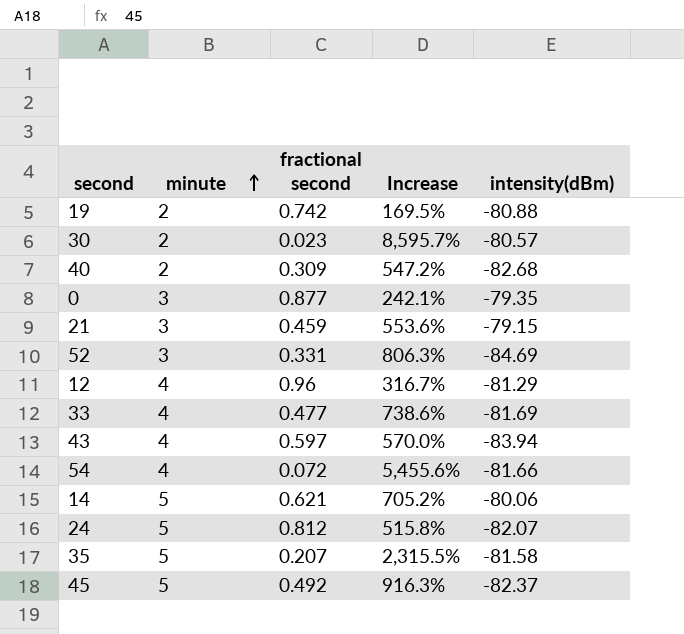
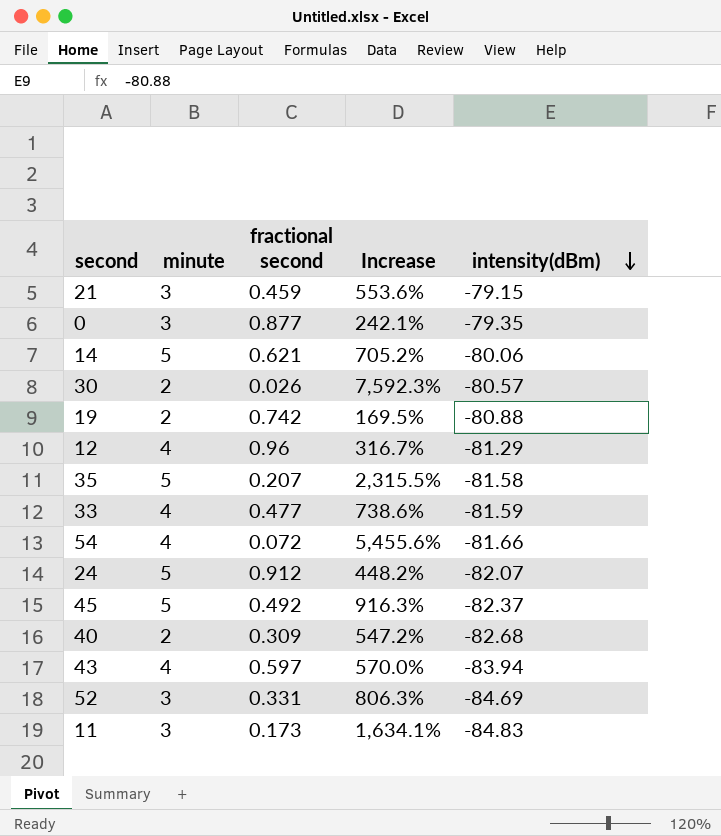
row order: minute ascending -> intensity(dBm) descending
30 | fractional second: 0.023 -> 0.026
30 | Increase: 8,595.7% -> 7,592.3%
33 | intensity(dBm): -81.69 -> -81.59
24 | fractional second: 0.812 -> 0.912
24 | Increase: 515.8% -> 448.2%
row 11: none -> 3 | 0.173 | 1,634.1% | -84.83

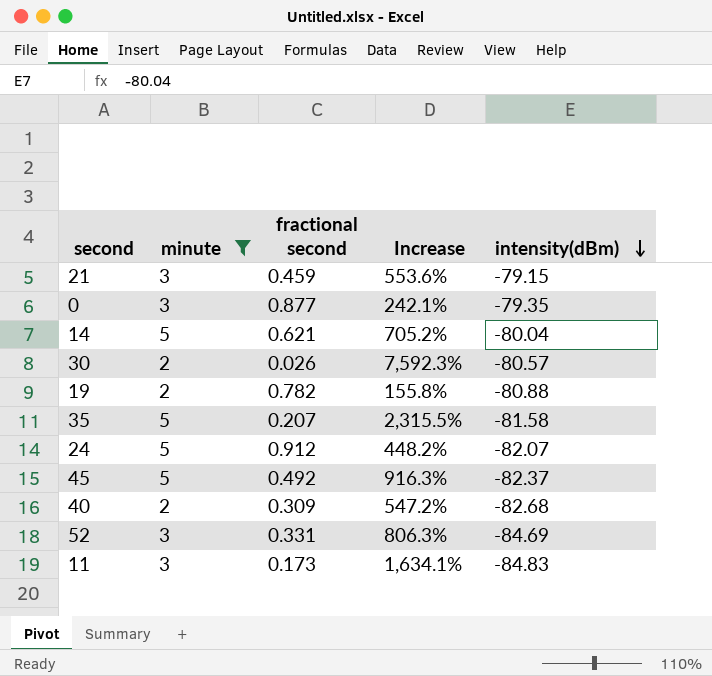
filter: none -> minute != 4
14 | intensity(dBm): -80.06 -> -80.04
19 | fractional second: 0.742 -> 0.782
19 | Increase: 169.5% -> 155.8%

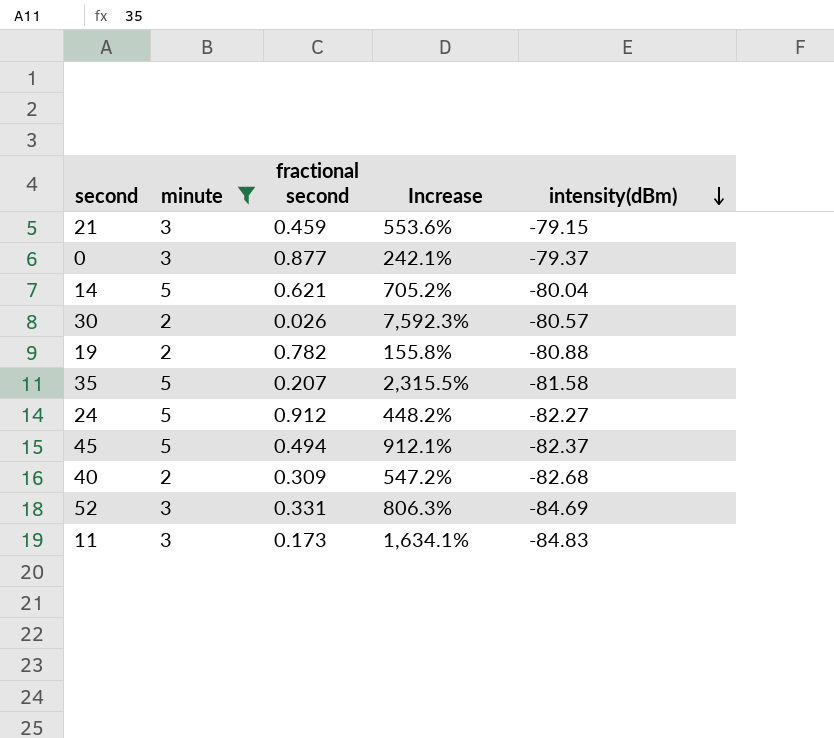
0 | intensity(dBm): -79.35 -> -79.37
24 | intensity(dBm): -82.07 -> -82.27
45 | fractional second: 0.492 -> 0.494
45 | Increase: 916.3% -> 912.1%

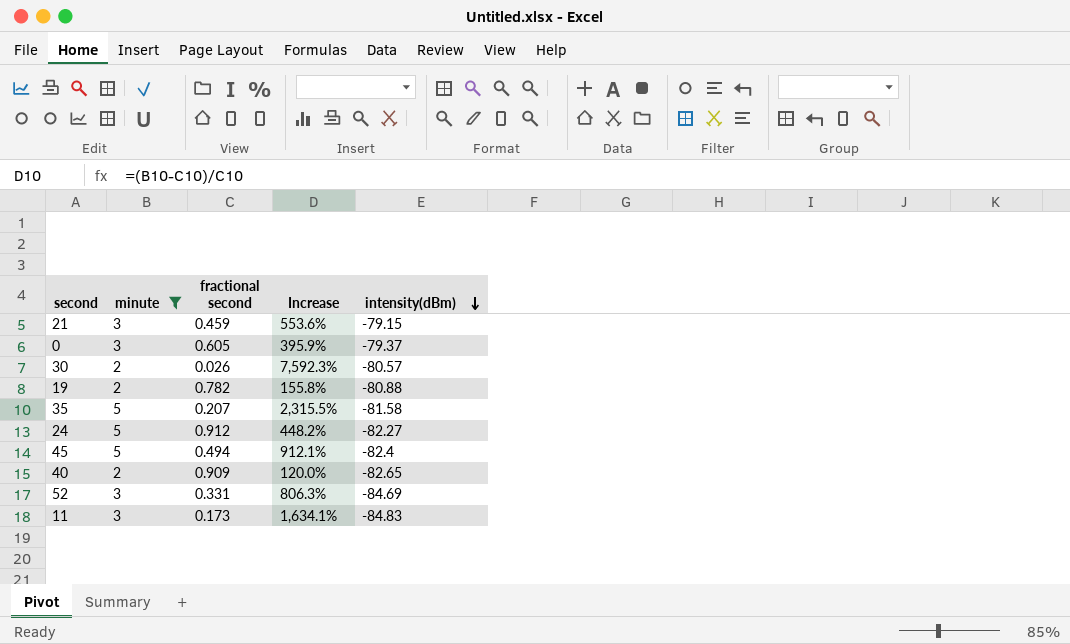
row 14: 5 | 0.621 | 705.2% | -80.04 -> none
0 | fractional second: 0.877 -> 0.605
0 | Increase: 242.1% -> 395.9%
45 | intensity(dBm): -82.37 -> -82.4
40 | fractional second: 0.309 -> 0.909
40 | Increase: 547.2% -> 120.0%
40 | intensity(dBm): -82.68 -> -82.65

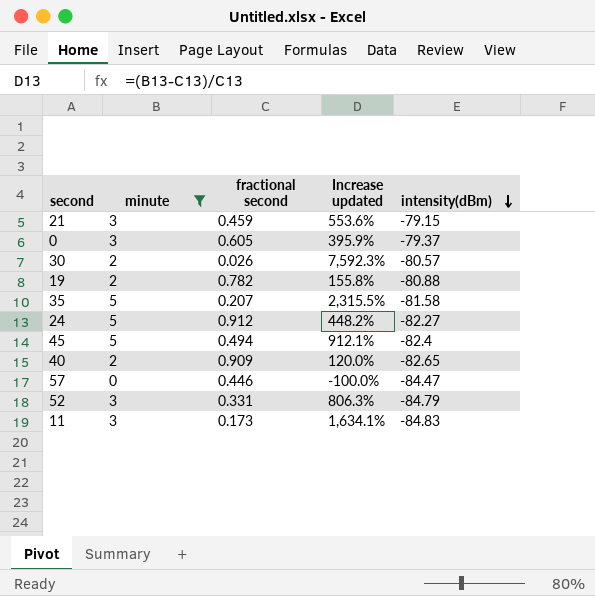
column name: Increase -> Increase updated
row 57: none -> 0 | 0.446 | -100.0% | -84.47
52 | intensity(dBm): -84.69 -> -84.79

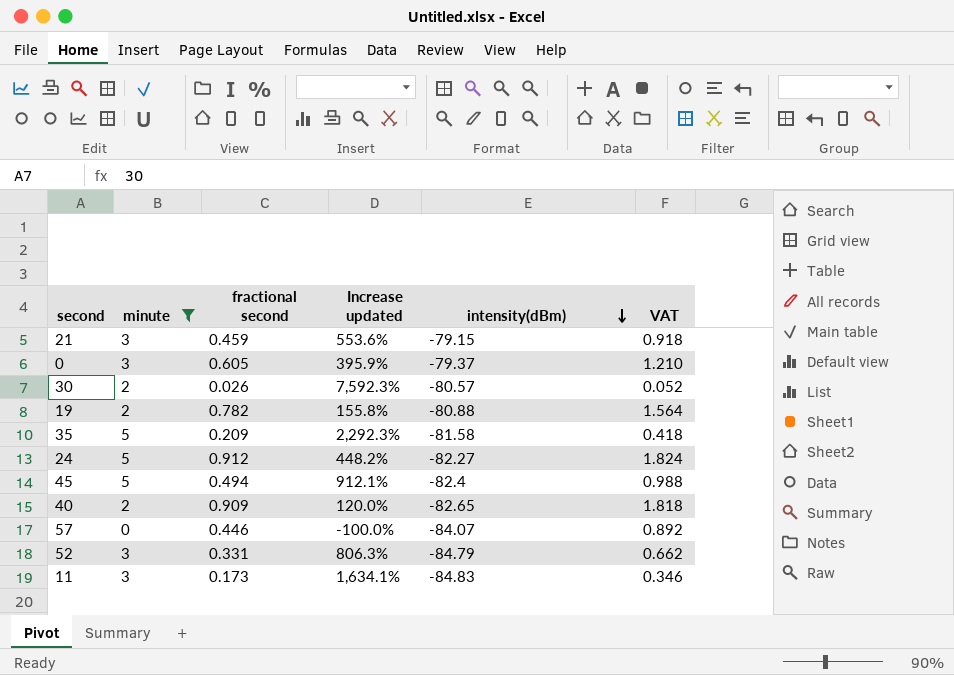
column VAT | formula: none -> [fractional second] * 2
35 | fractional second: 0.207 -> 0.209
35 | Increase updated: 2,315.5% -> 2,292.3%
57 | intensity(dBm): -84.47 -> -84.07

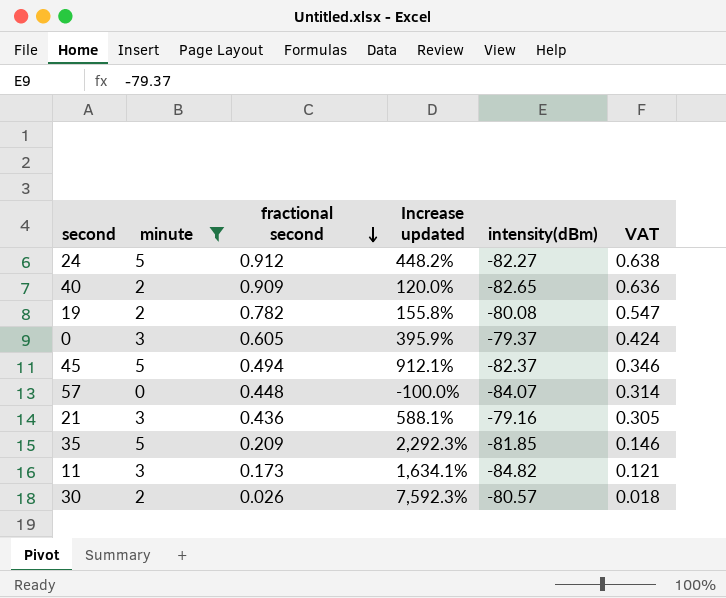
row order: intensity(dBm) descending -> fractional second descending
column VAT | formula: [fractional second] * 2 -> [fractional second] * 0.7
row 52: 3 | 0.331 | 806.3% | -84.79 | 0.662 -> none
19 | intensity(dBm): -80.88 -> -80.08
45 | intensity(dBm): -82.4 -> -82.37
57 | fractional second: 0.446 -> 0.448
21 | fractional second: 0.459 -> 0.436
21 | Increase updated: 553.6% -> 588.1%
21 | intensity(dBm): -79.15 -> -79.16
35 | intensity(dBm): -81.58 -> -81.85
11 | intensity(dBm): -84.83 -> -84.82

